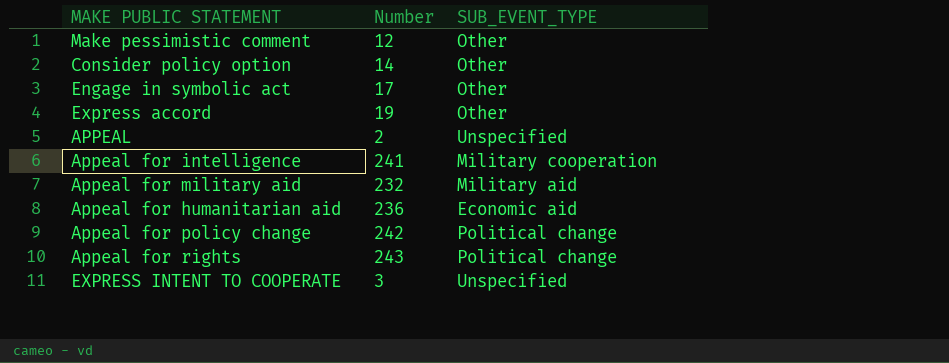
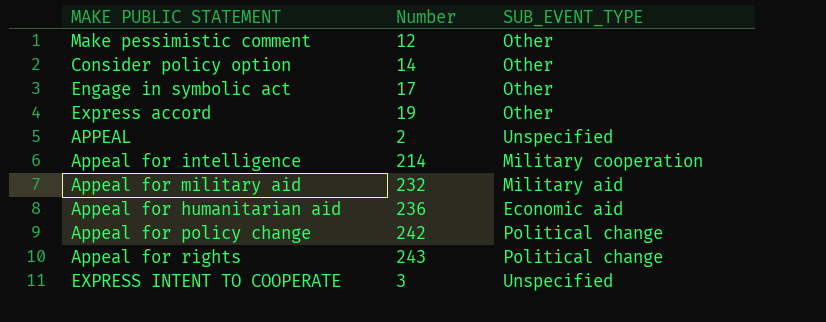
Appeal for intelligence | Number: 241 -> 214

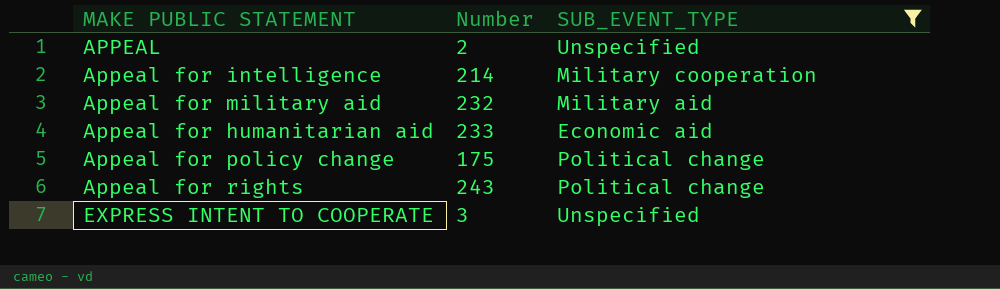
filter: none -> SUB_EVENT_TYPE != Other
Appeal for humanitarian aid | Number: 236 -> 233
Appeal for policy change | Number: 242 -> 175

